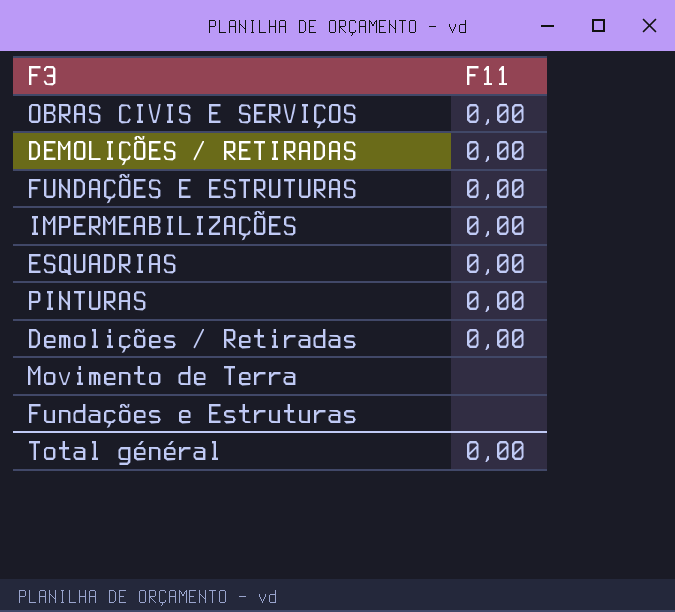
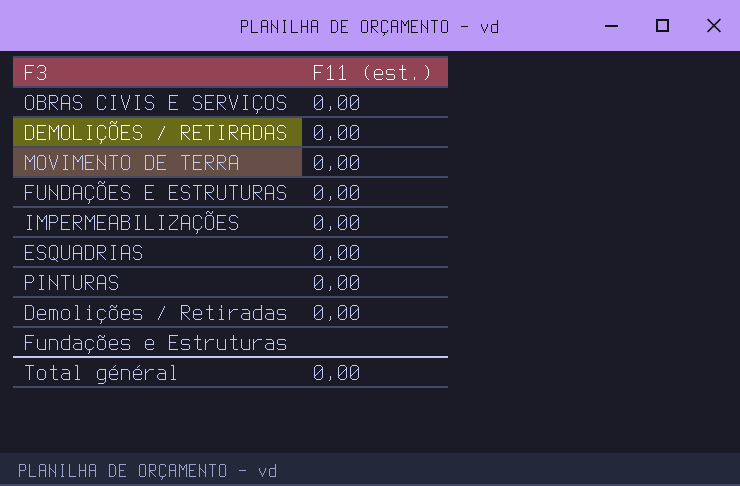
column name: F11 -> F11 (est.)
row Movimento de Terra: none -> none
row MOVIMENTO DE TERRA: none -> 0,00

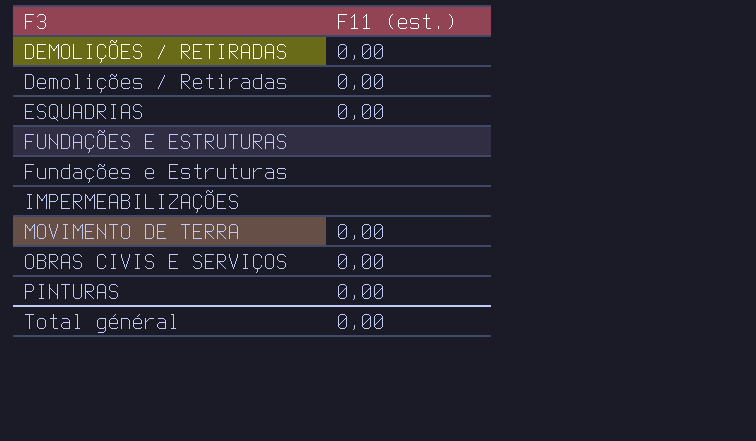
row order: none -> F3 ascending
FUNDAÇÕES E ESTRUTURAS | F11 (est.): 0,00 -> none
IMPERMEABILIZAÇÕES | F11 (est.): 0,00 -> none

